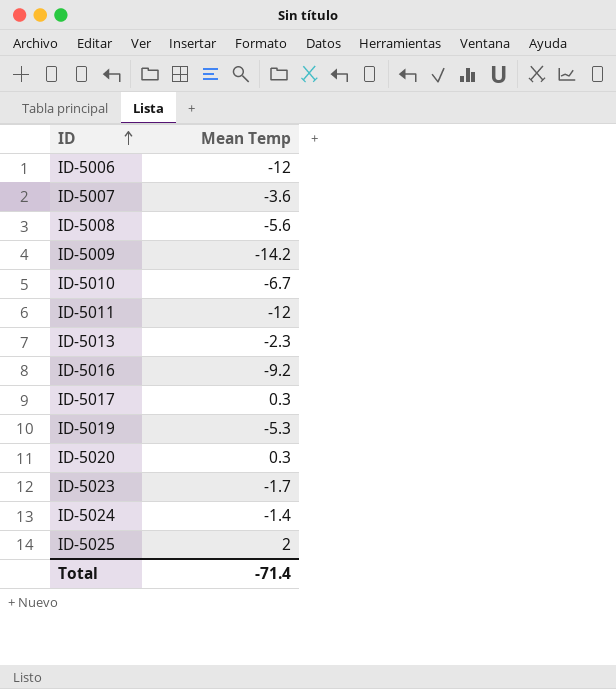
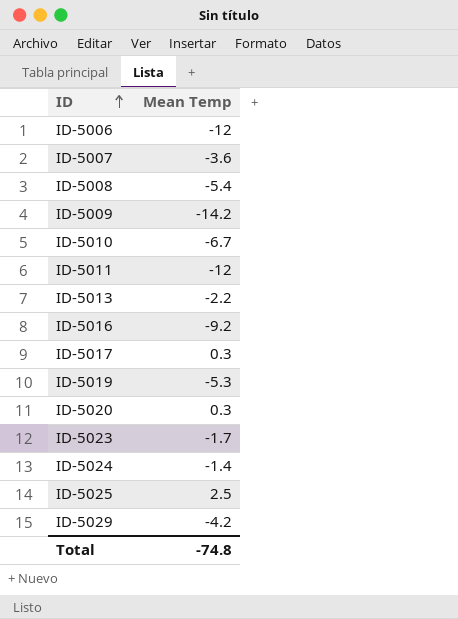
ID-5008 | Mean Temp: -5.6 -> -5.4
ID-5013 | Mean Temp: -2.3 -> -2.2
ID-5025 | Mean Temp: 2 -> 2.5
row ID-5029: none -> -4.2
Total | Mean Temp: -71.4 -> -74.8

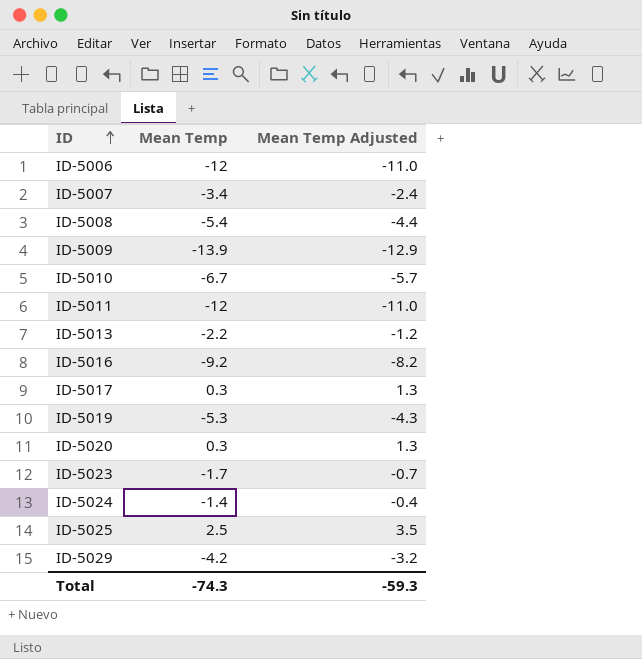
column Mean Temp Adjusted | formula: none -> [Mean Temp] + 1
ID-5007 | Mean Temp: -3.6 -> -3.4
ID-5009 | Mean Temp: -14.2 -> -13.9
Total | Mean Temp: -74.8 -> -74.3

